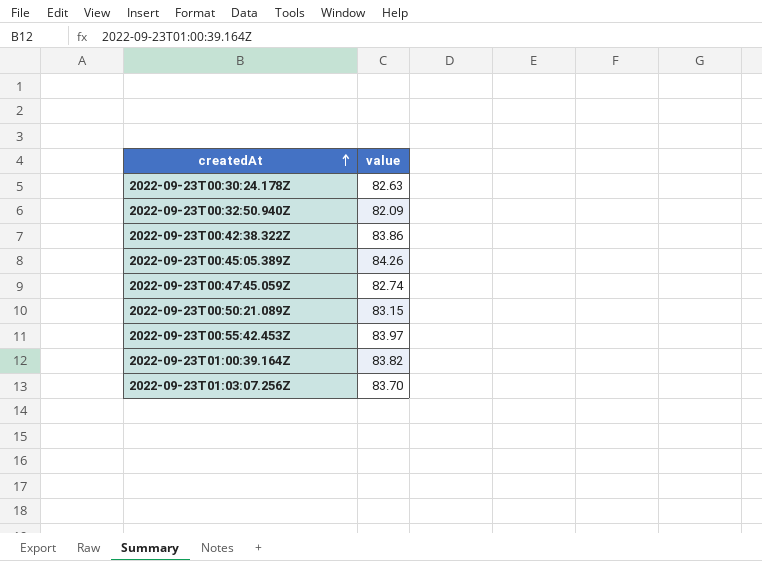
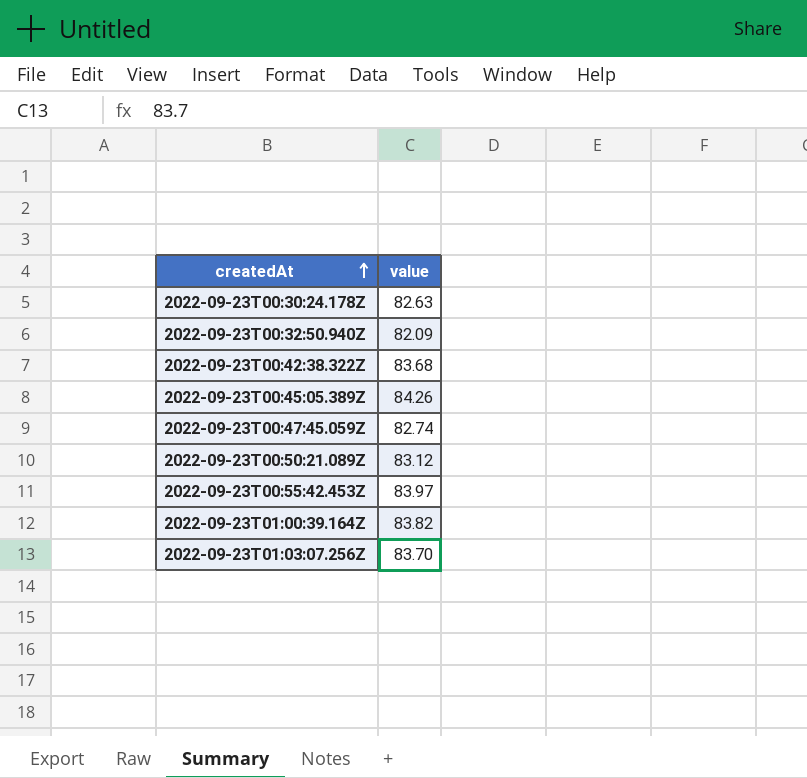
2022-09-23T00:42:38.322Z | value: 83.86 -> 83.68
2022-09-23T00:50:21.089Z | value: 83.15 -> 83.12

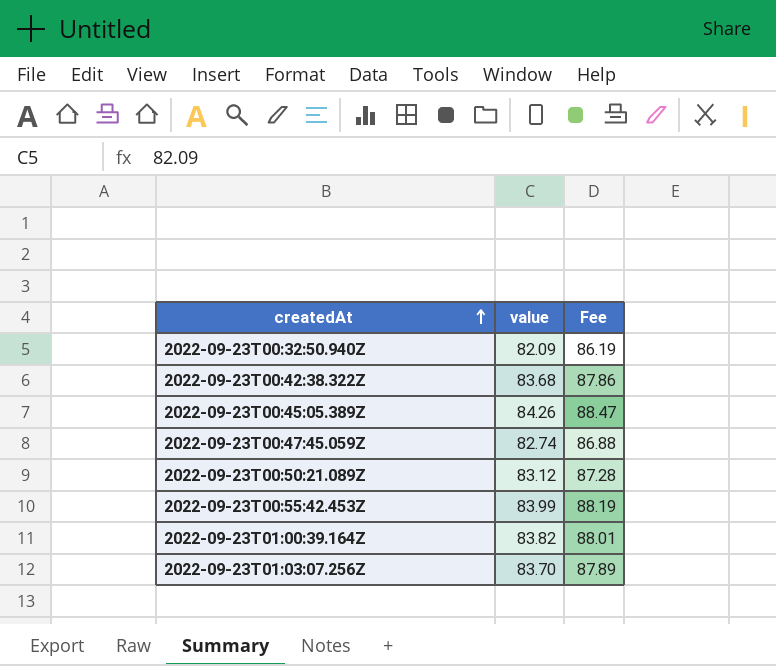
column Fee | formula: none -> [value] * 1.05
row 2022-09-23T00:30:24.178Z: 82.63 -> none
2022-09-23T00:55:42.453Z | value: 83.97 -> 83.99

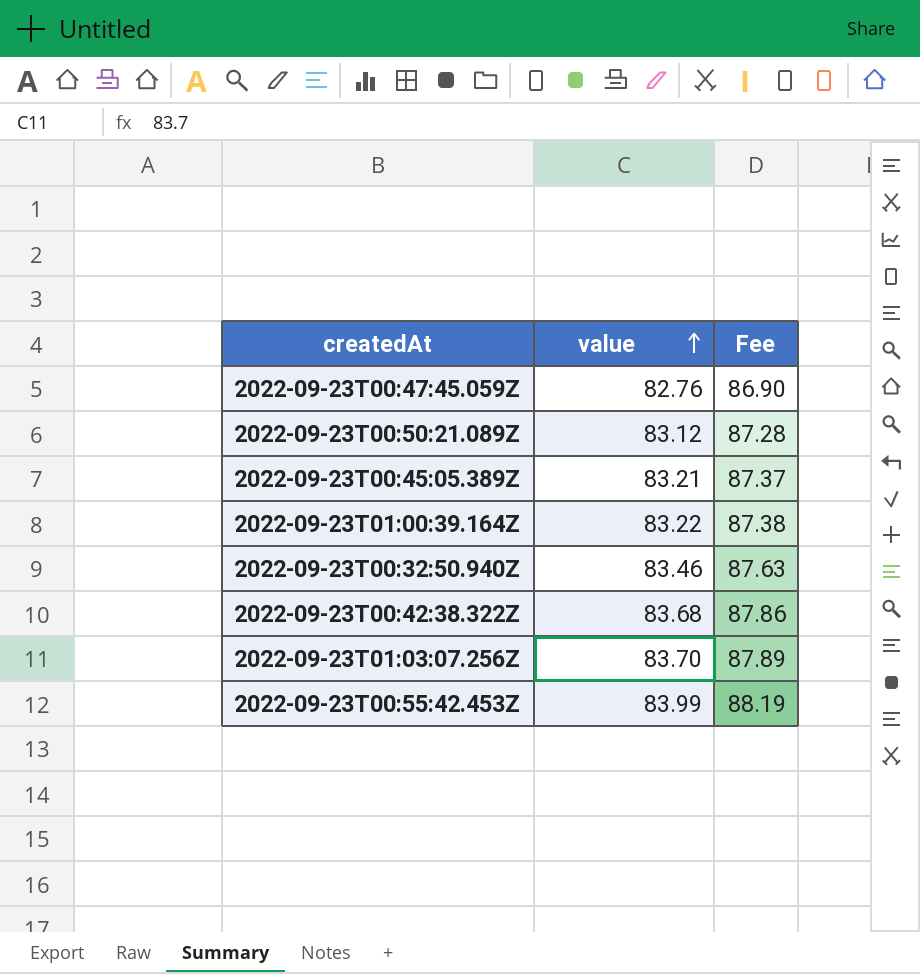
row order: createdAt ascending -> value ascending
2022-09-23T00:47:45.059Z | value: 82.74 -> 82.76
2022-09-23T00:47:45.059Z | Fee: 86.88 -> 86.90
2022-09-23T00:45:05.389Z | value: 84.26 -> 83.21
2022-09-23T00:45:05.389Z | Fee: 88.47 -> 87.37
2022-09-23T01:00:39.164Z | value: 83.82 -> 83.22
2022-09-23T01:00:39.164Z | Fee: 88.01 -> 87.38
2022-09-23T00:32:50.940Z | value: 82.09 -> 83.46
2022-09-23T00:32:50.940Z | Fee: 86.19 -> 87.63

